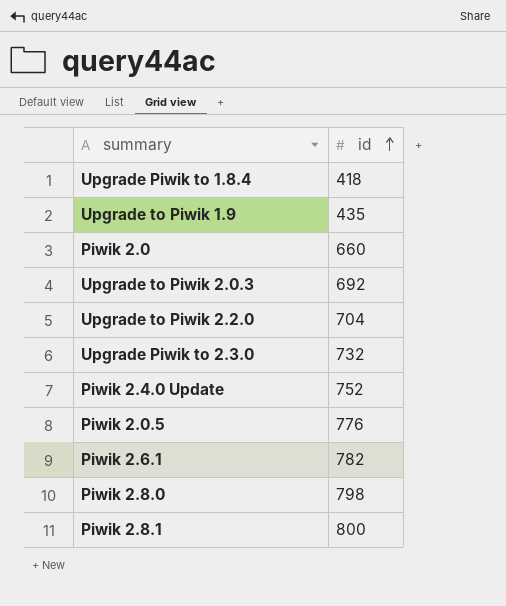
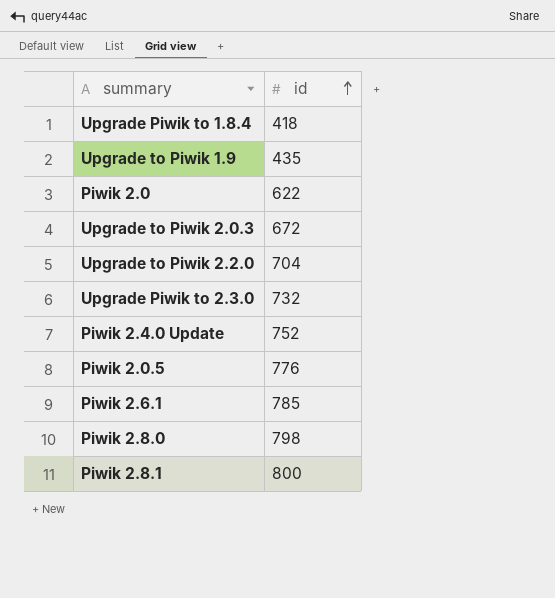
Piwik 2.0 | id: 660 -> 622
Upgrade to Piwik 2.0.3 | id: 692 -> 672
Piwik 2.6.1 | id: 782 -> 785

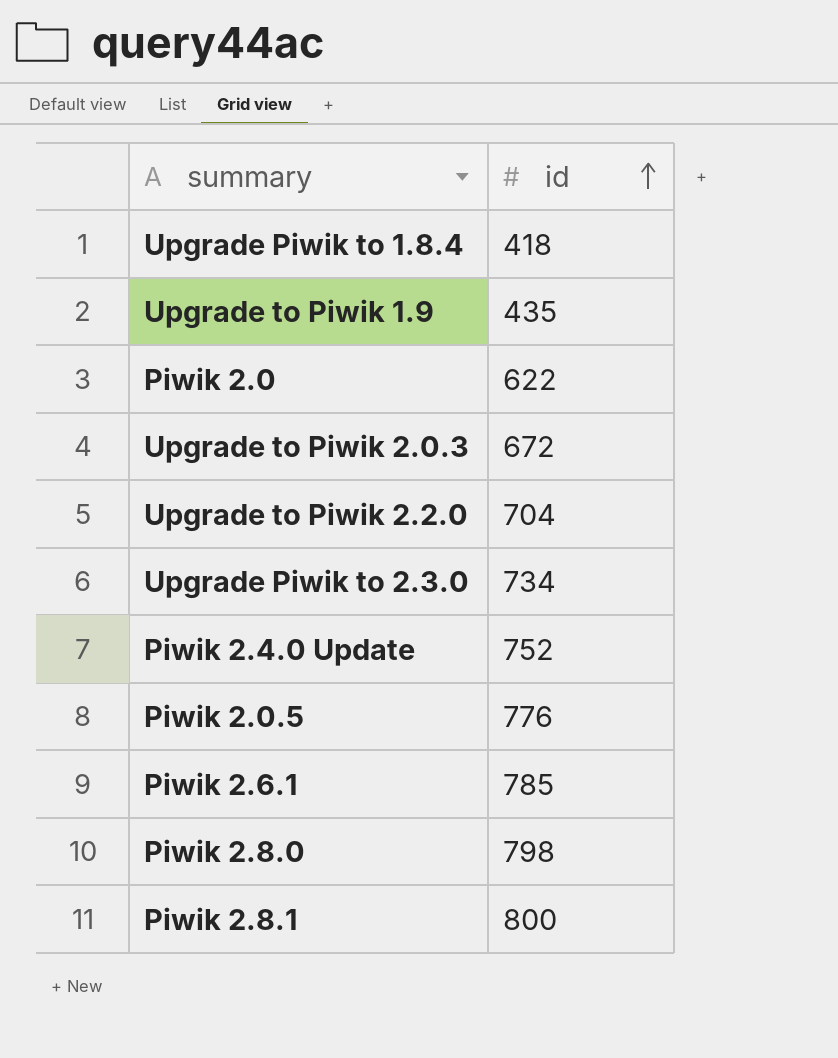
Upgrade Piwik to 2.3.0 | id: 732 -> 734

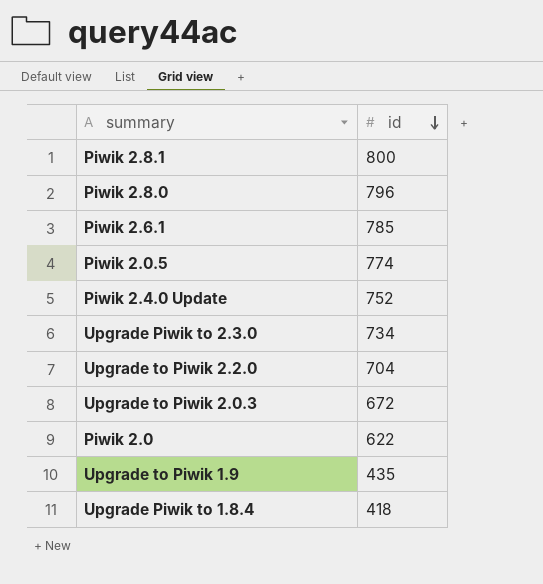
row order: id ascending -> id descending
Piwik 2.8.0 | id: 798 -> 796
Piwik 2.0.5 | id: 776 -> 774

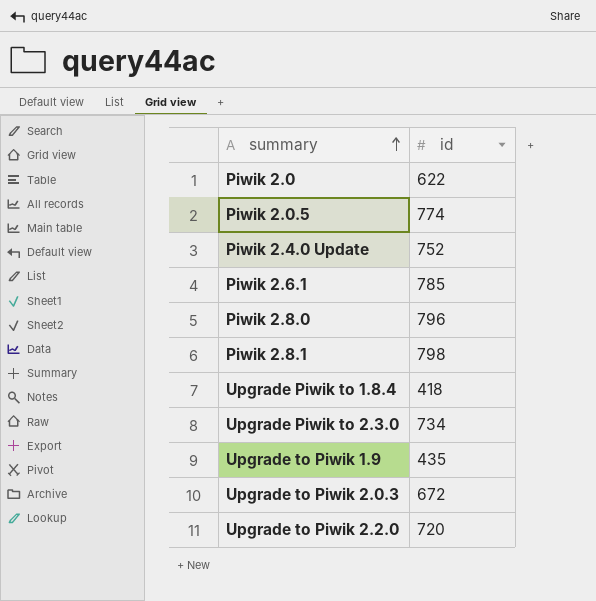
row order: id descending -> summary ascending
Piwik 2.8.1 | id: 800 -> 798
Upgrade to Piwik 2.2.0 | id: 704 -> 720

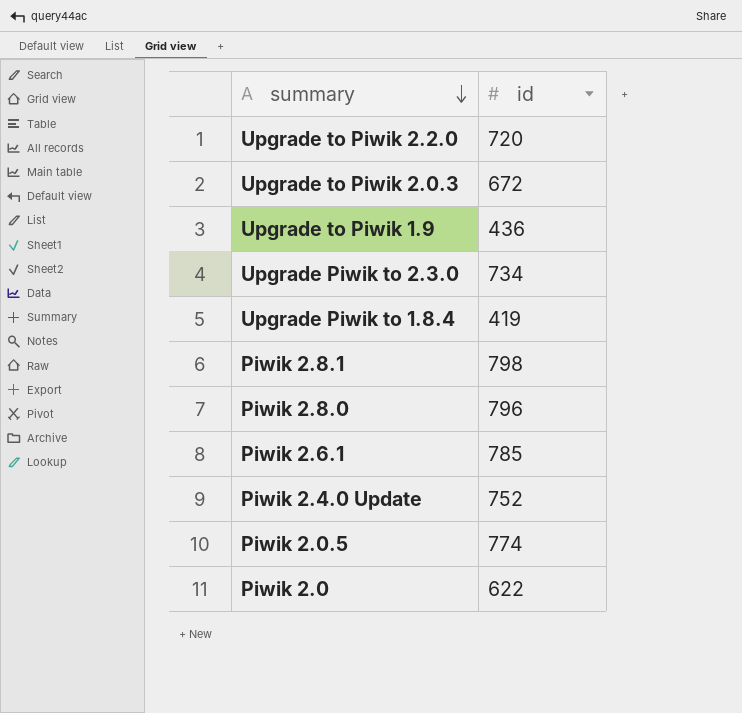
row order: summary ascending -> summary descending
Upgrade to Piwik 1.9 | id: 435 -> 436
Upgrade Piwik to 1.8.4 | id: 418 -> 419

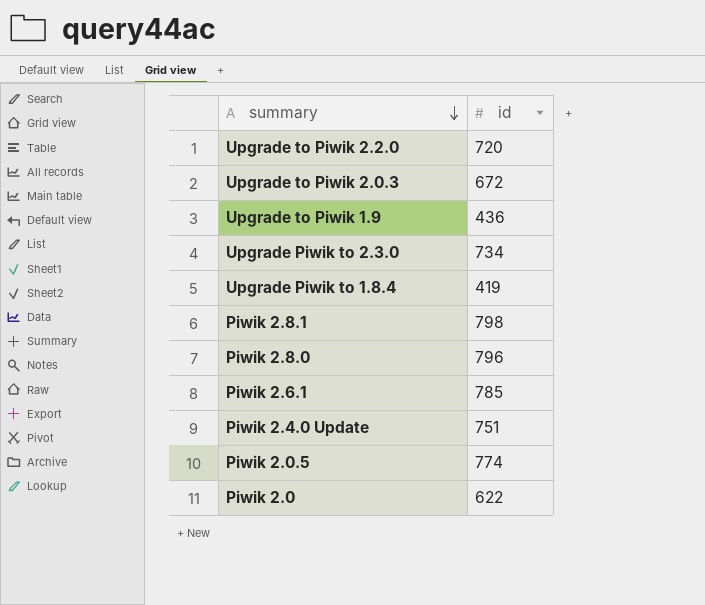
Piwik 2.4.0 Update | id: 752 -> 751

